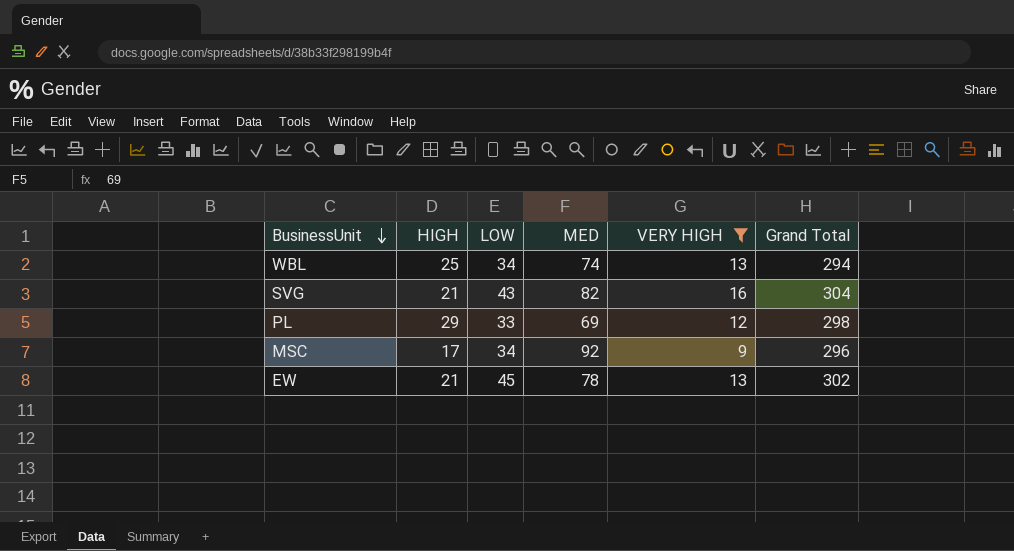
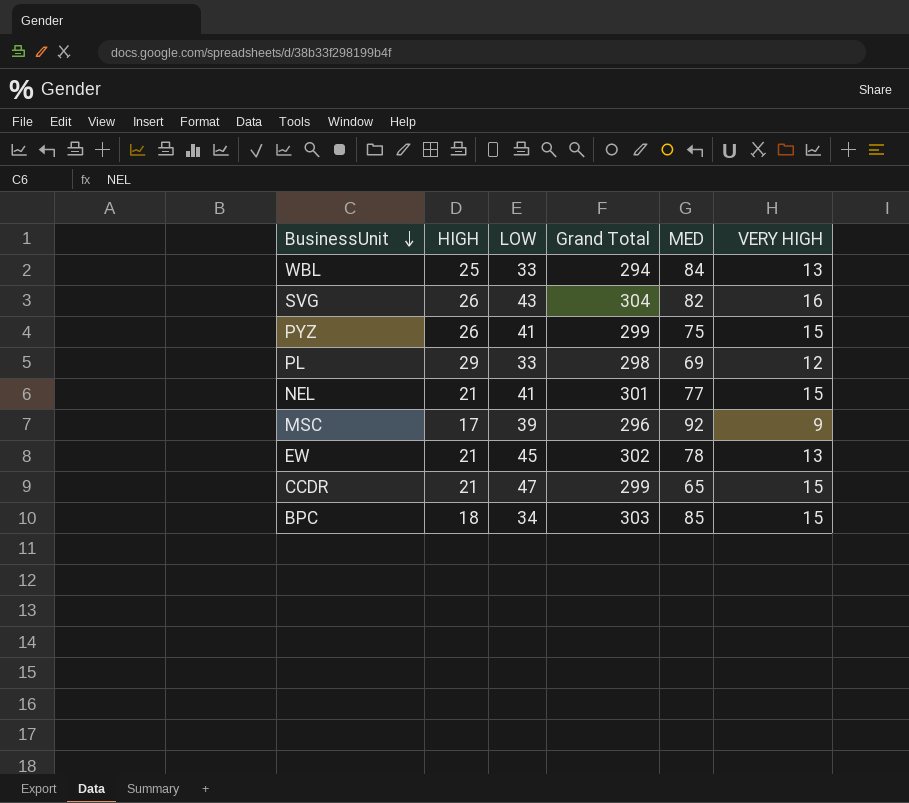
filter: VERY HIGH != 15 -> none
column Grand Total | position: 6 -> 4
WBL | LOW: 34 -> 33
WBL | MED: 74 -> 84
SVG | HIGH: 21 -> 26
MSC | LOW: 34 -> 39

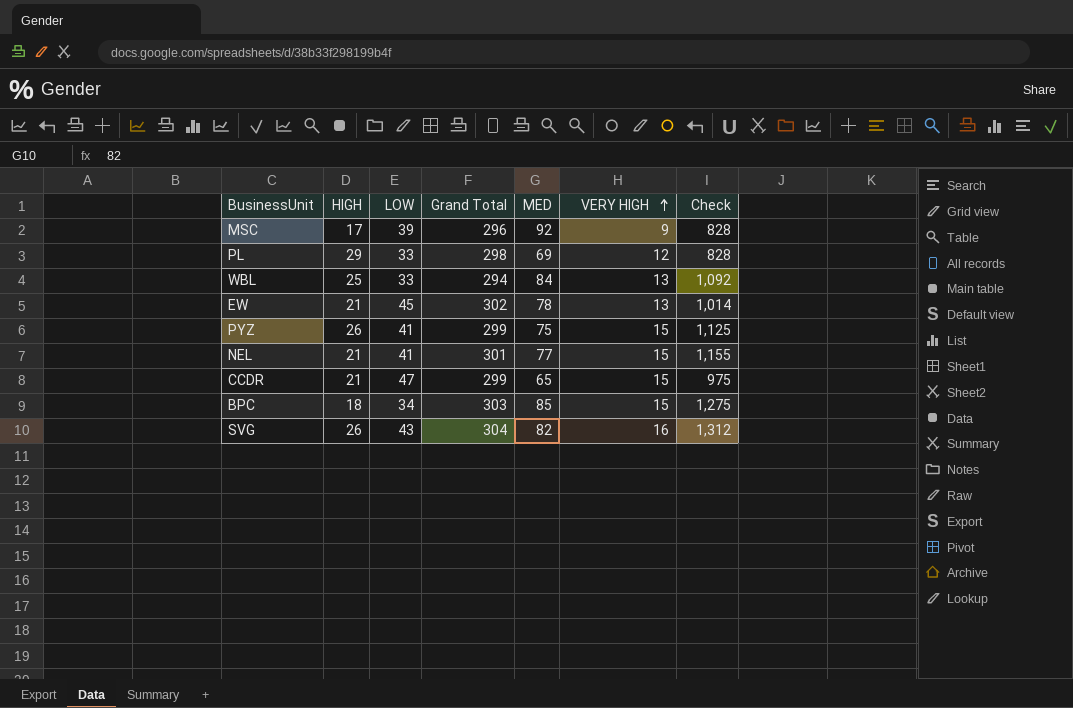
row order: BusinessUnit descending -> VERY HIGH ascending
column Check | formula: none -> [MED] * [VERY HIGH]

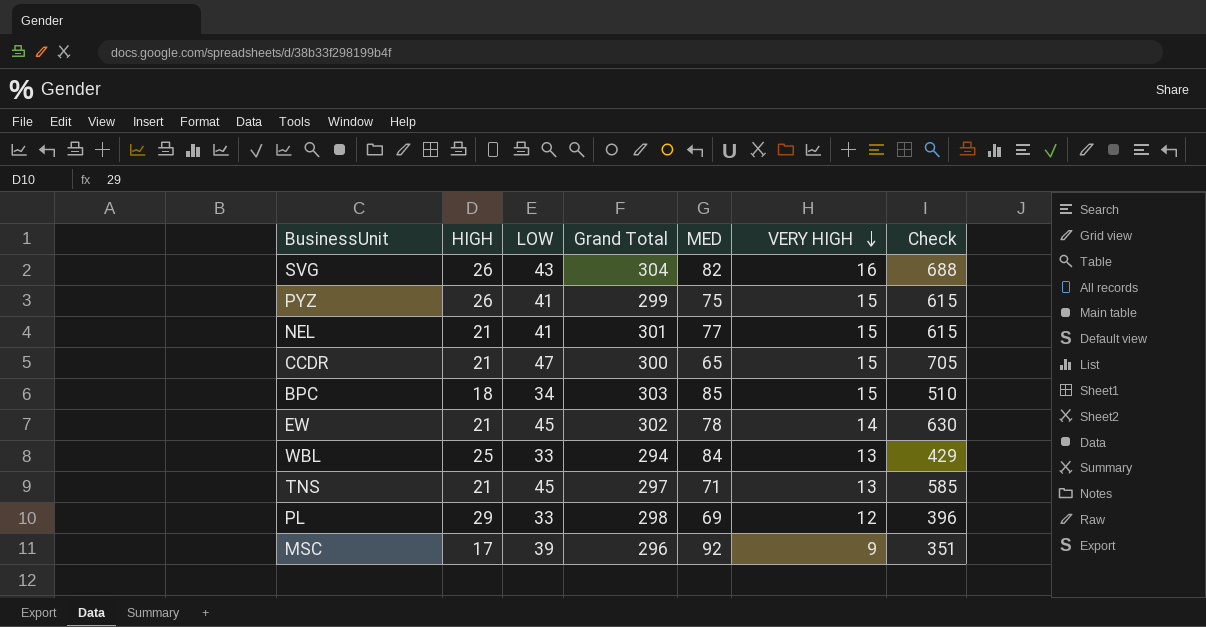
row order: VERY HIGH ascending -> VERY HIGH descending
column Check | formula: [MED] * [VERY HIGH] -> [LOW] * [VERY HIGH]
CCDR | Grand Total: 299 -> 300
EW | VERY HIGH: 13 -> 14
row TNS: none -> 21 | 45 | 297 | 71 | 13 | 585

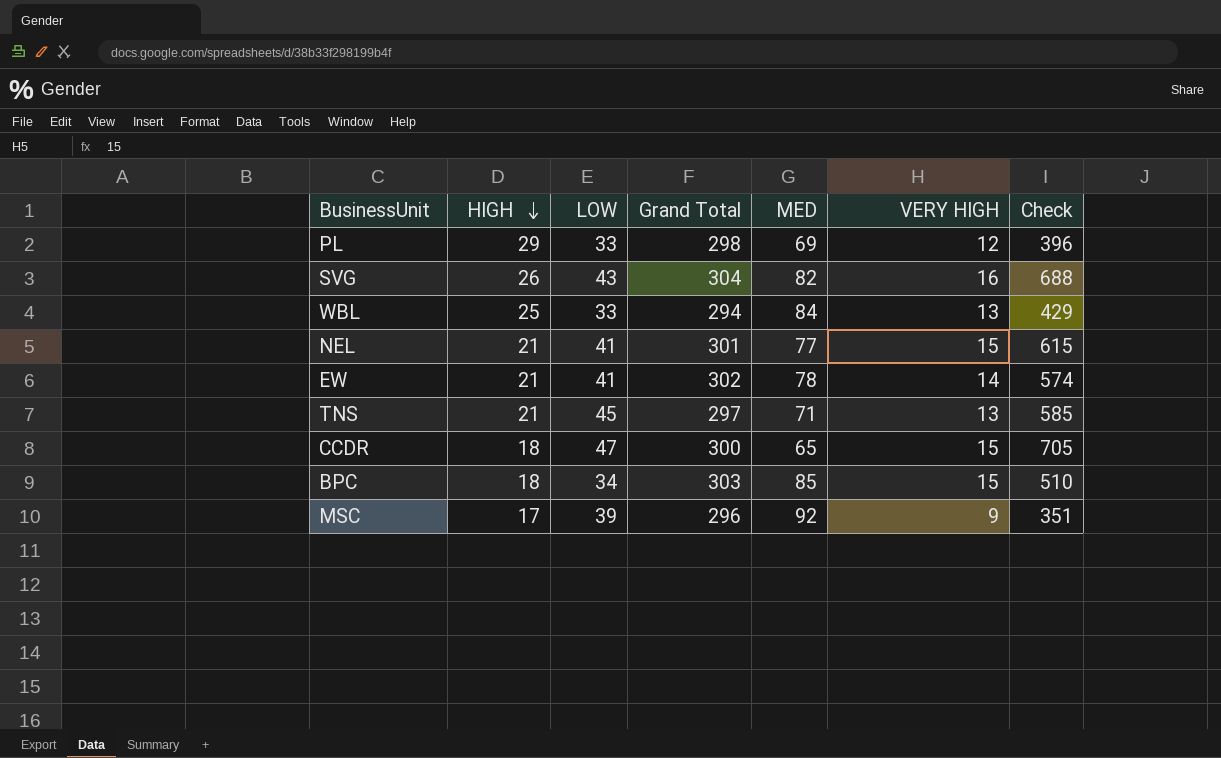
row order: VERY HIGH descending -> HIGH descending
row PYZ: 26 | 41 | 299 | 75 | 15 | 615 -> none
EW | LOW: 45 -> 41
EW | Check: 630 -> 574
CCDR | HIGH: 21 -> 18

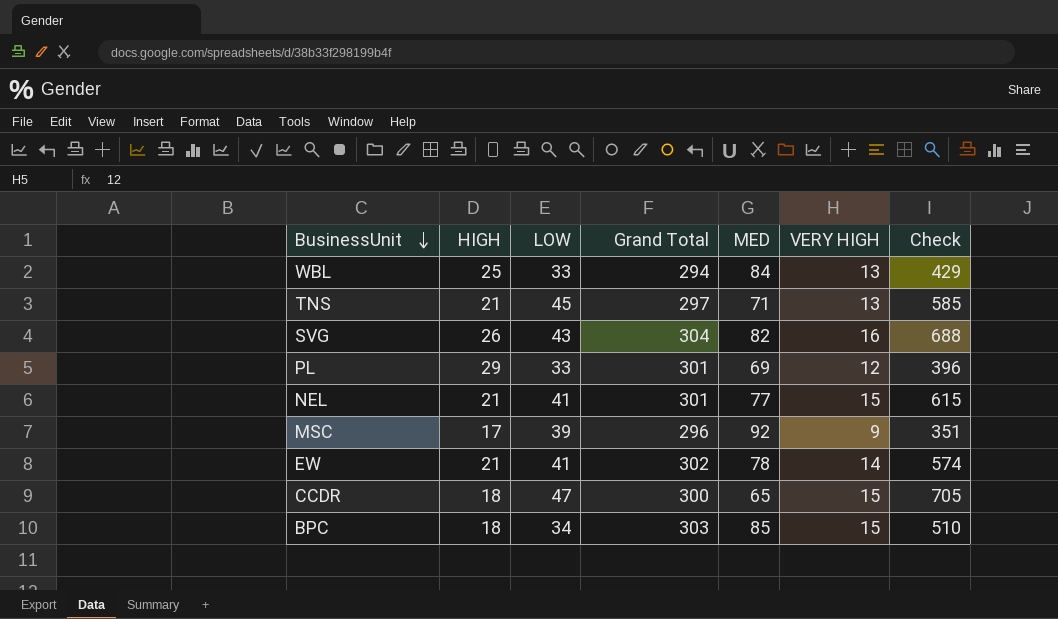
row order: HIGH descending -> BusinessUnit descending
PL | Grand Total: 298 -> 301

